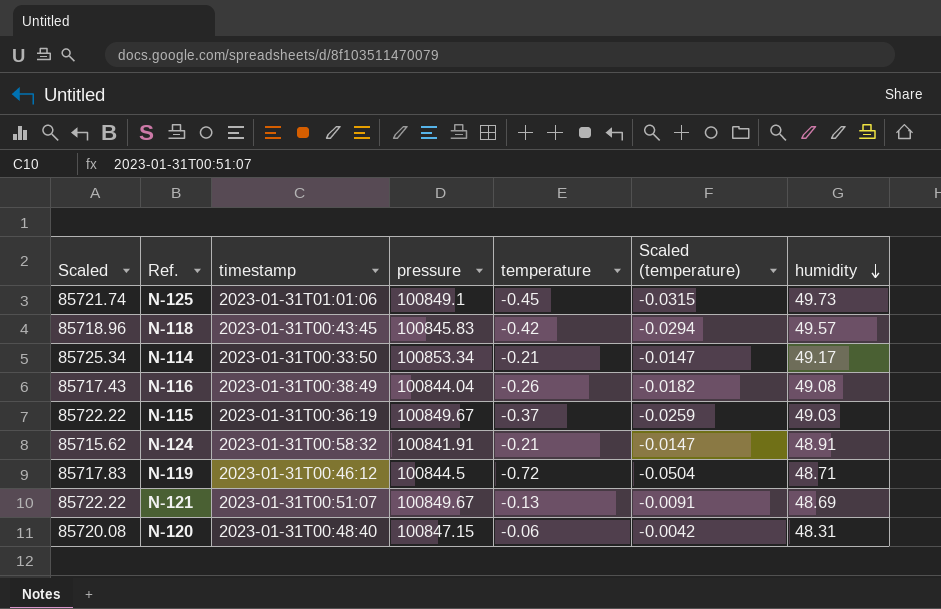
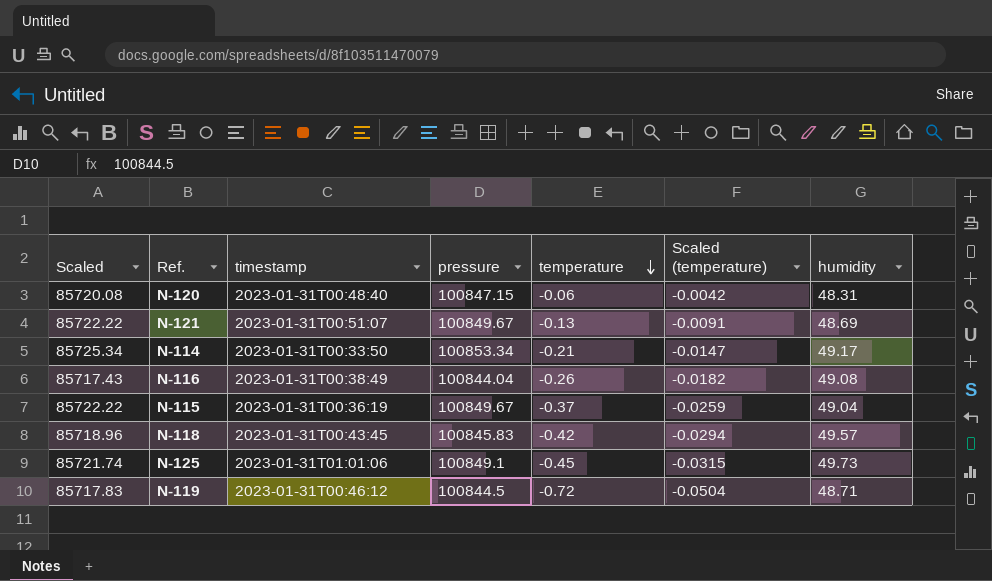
row order: humidity descending -> temperature descending
row N-124: 85715.62 | 2023-01-31T00:58:32 | 100841.91 | -0.21 | -0.0147 | 48.91 -> none
N-115 | humidity: 49.03 -> 49.04

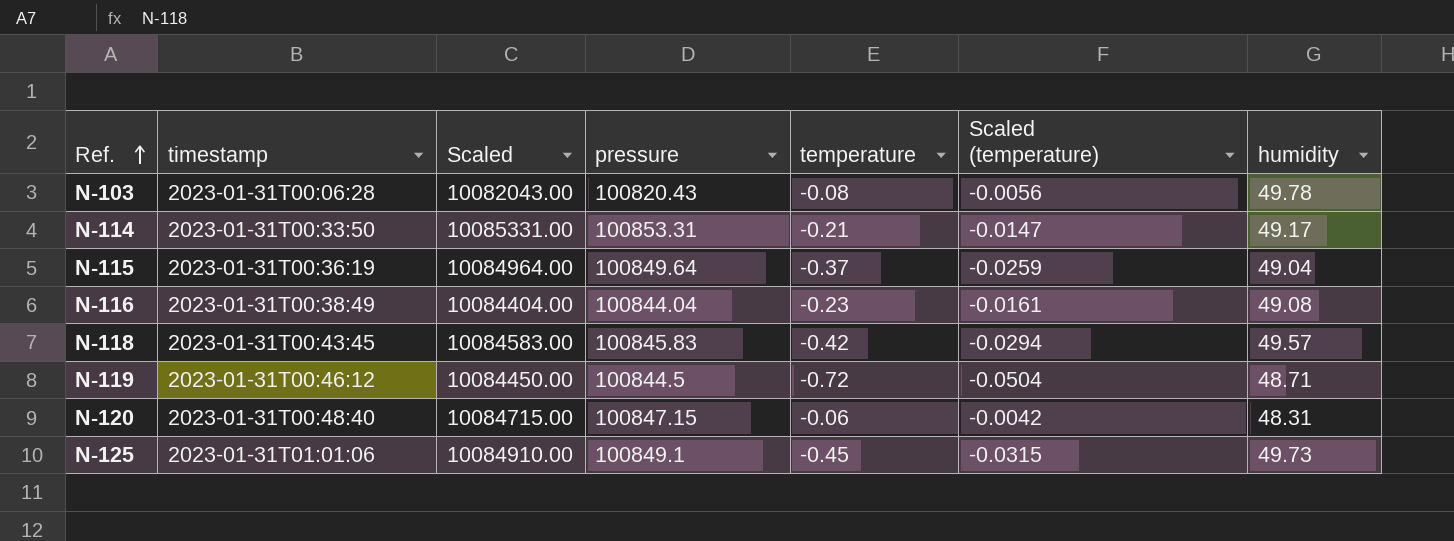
row order: temperature descending -> Ref. ascending
column Scaled | formula: [pressure] * 0.85 -> [pressure] * 100
column Scaled | position: 1 -> 3
row N-121: 85722.22 | 2023-01-31T00:51:07 | 100849.67 | -0.13 | -0.0091 | 48.69 -> none
row N-103: none -> 2023-01-31T00:06:28 | 10082043.00 | 100820.43 | -0.08 | -0.0056 | 49.78
N-114 | pressure: 100853.34 -> 100853.31
N-115 | pressure: 100849.67 -> 100849.64
N-116 | temperature: -0.26 -> -0.23
N-116 | Scaled (temperature): -0.0182 -> -0.0161

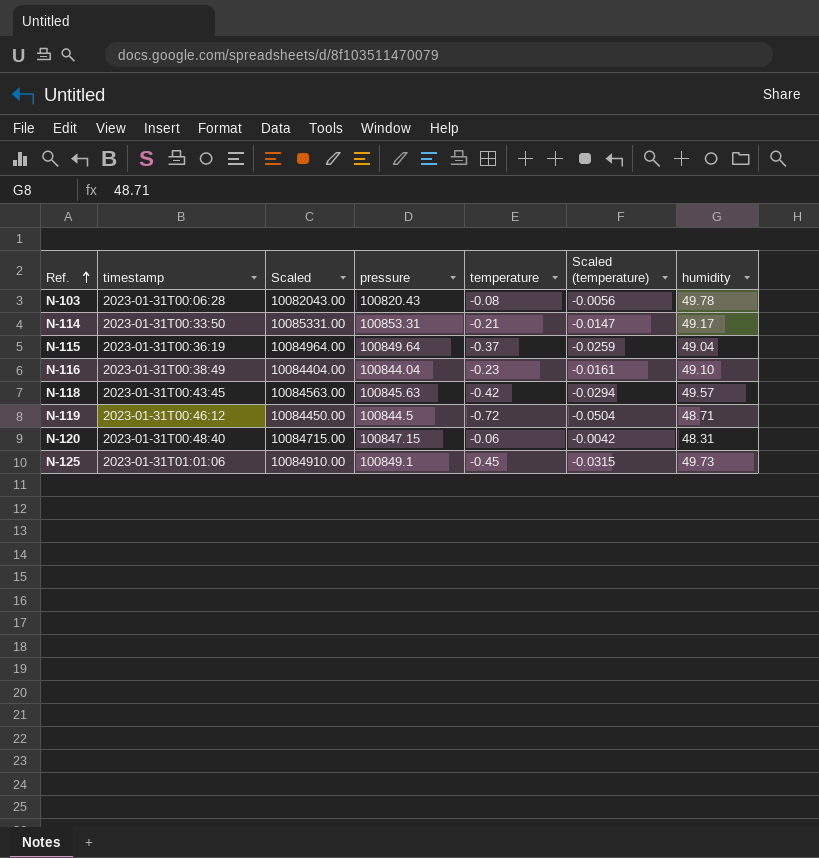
N-116 | humidity: 49.08 -> 49.10
N-118 | Scaled: 10084583.00 -> 10084563.00
N-118 | pressure: 100845.83 -> 100845.63

